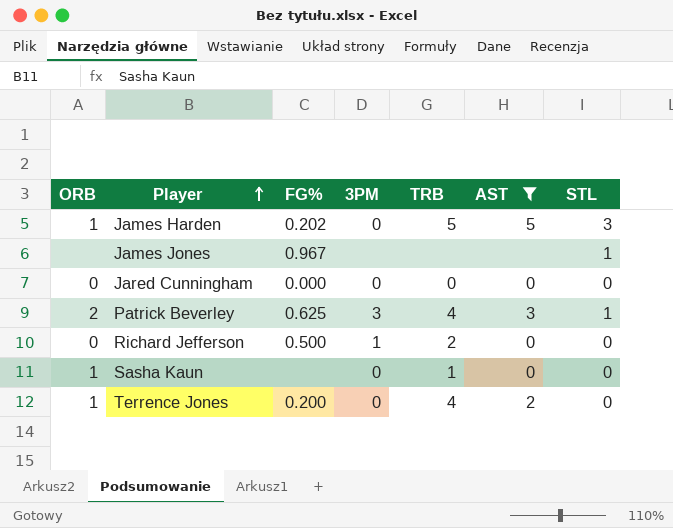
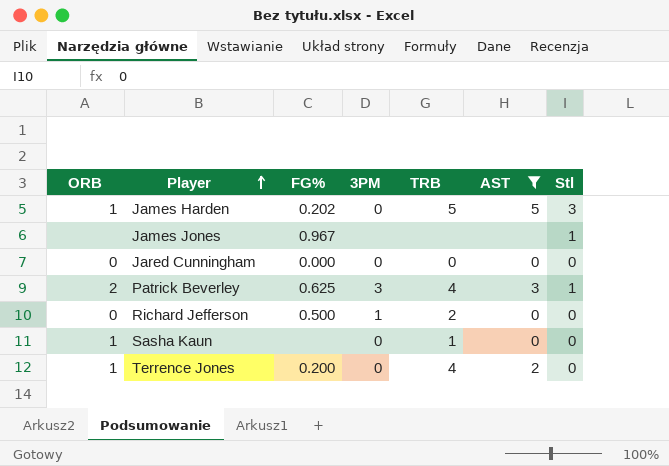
column name: STL -> Stl

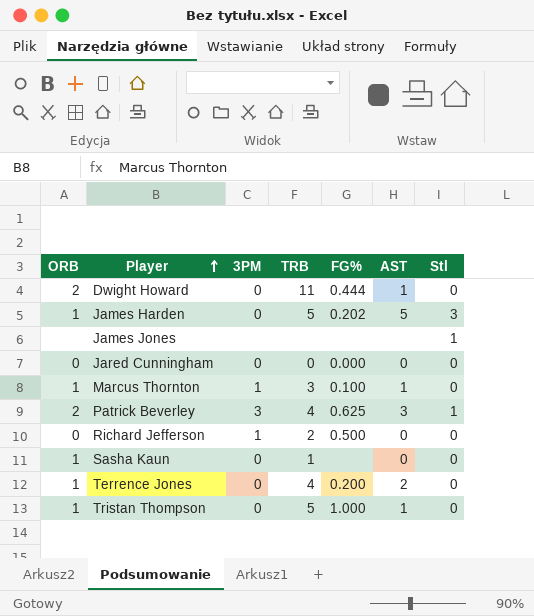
filter: AST != 1 -> none
column FG% | position: 3 -> 5
James Jones | FG%: 0.967 -> none

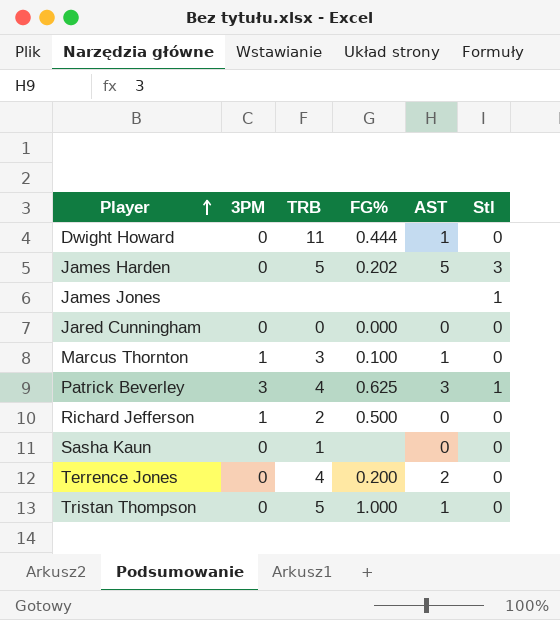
column ORB | position: 1 -> none

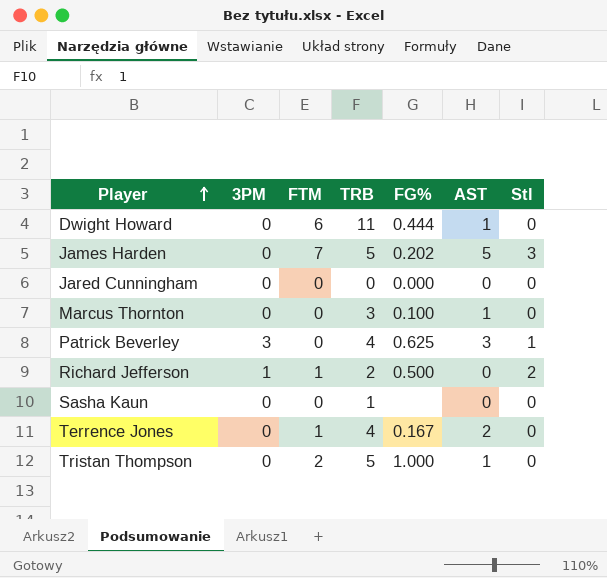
column FTM | position: none -> 3
row James Jones: none | none | none | none | 1 -> none
Marcus Thornton | 3PM: 1 -> 0
Richard Jefferson | Stl: 0 -> 2
Terrence Jones | FG%: 0.200 -> 0.167

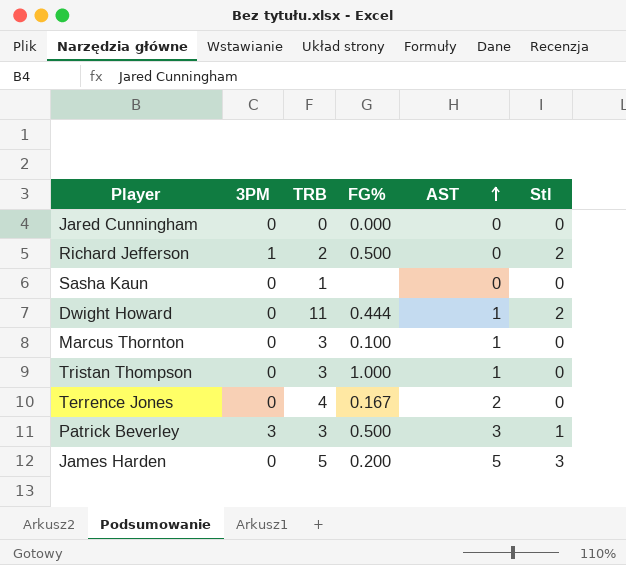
row order: Player ascending -> AST ascending
column FTM | position: 3 -> none
Dwight Howard | Stl: 0 -> 2
Tristan Thompson | TRB: 5 -> 3
Patrick Beverley | TRB: 4 -> 3
Patrick Beverley | FG%: 0.625 -> 0.500
James Harden | FG%: 0.202 -> 0.200

